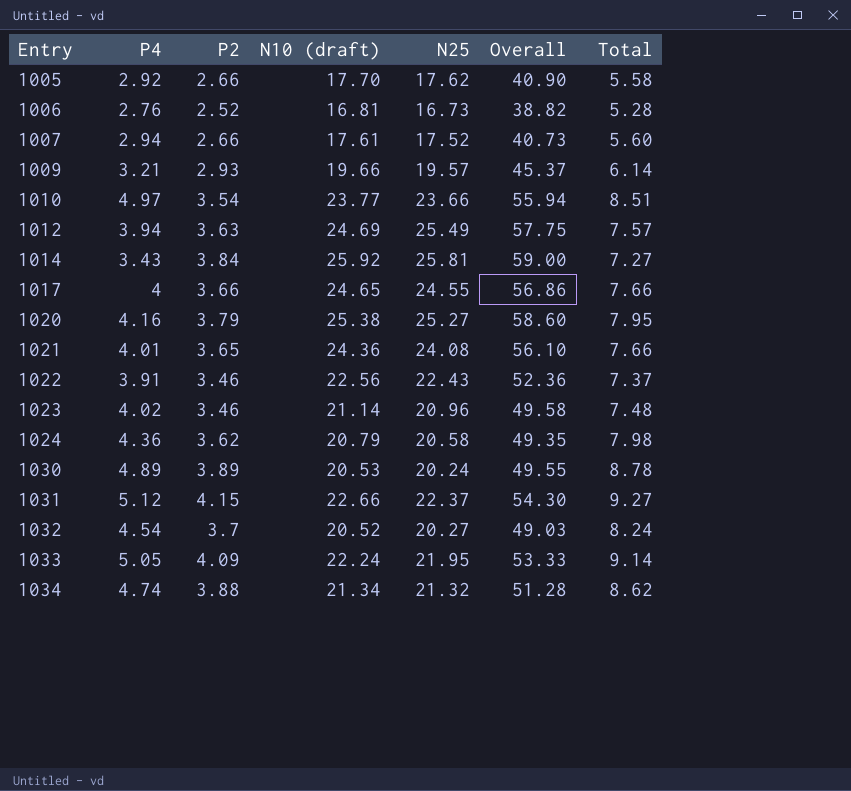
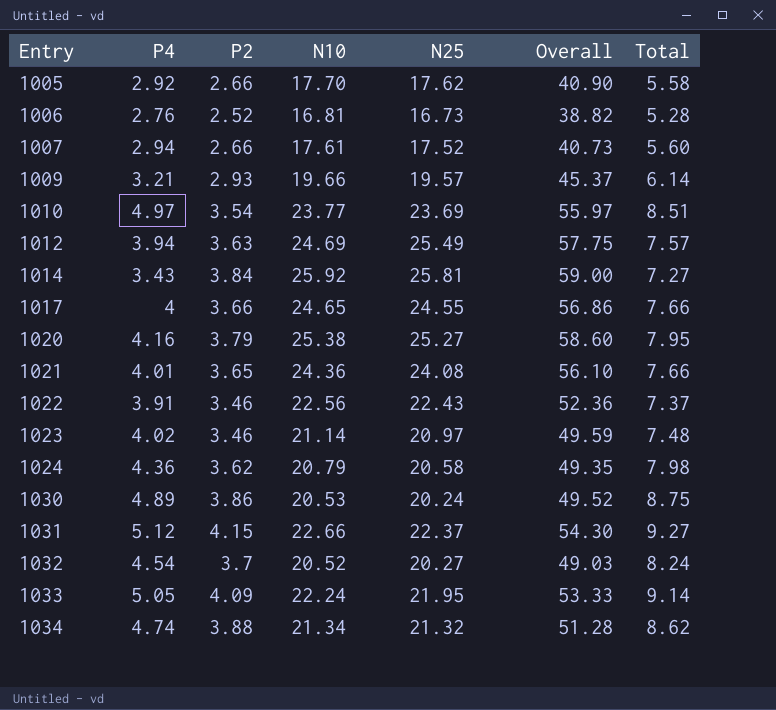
column name: N10 (draft) -> N10
1010 | N25: 23.66 -> 23.69
1010 | Overall: 55.94 -> 55.97
1023 | N25: 20.96 -> 20.97
1023 | Overall: 49.58 -> 49.59
1030 | P2: 3.89 -> 3.86
1030 | Overall: 49.55 -> 49.52
1030 | Total: 8.78 -> 8.75

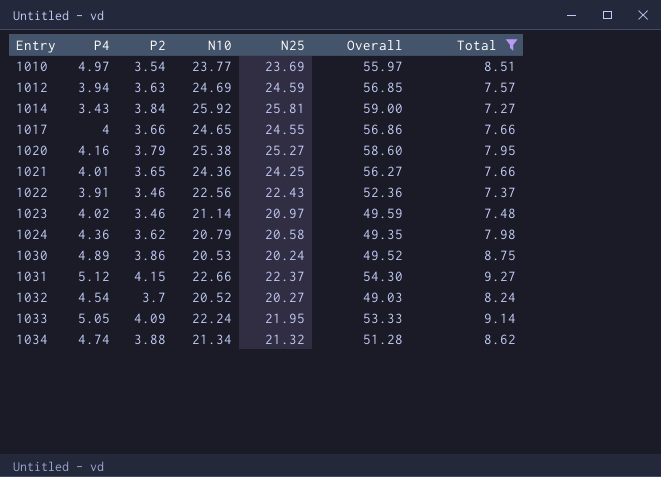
filter: none -> Total >= 7.27
1012 | N25: 25.49 -> 24.59
1012 | Overall: 57.75 -> 56.85
1021 | N25: 24.08 -> 24.25
1021 | Overall: 56.10 -> 56.27

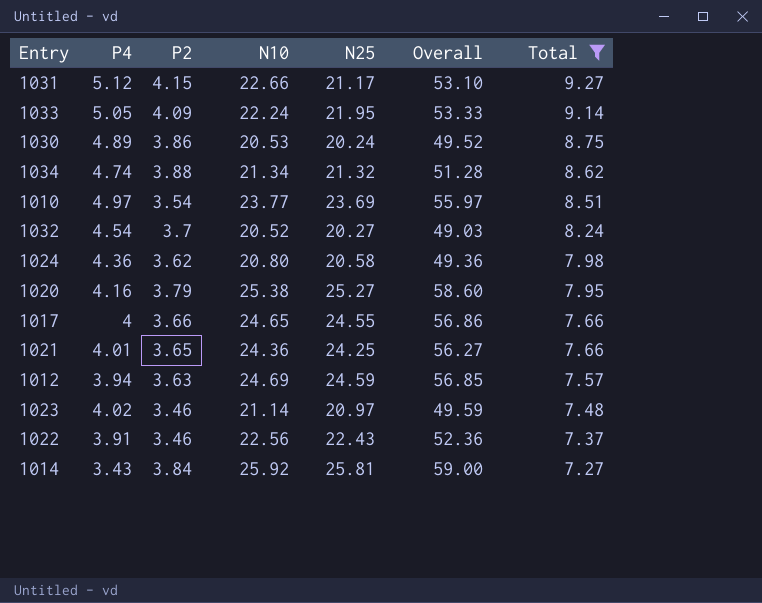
row order: Entry ascending -> Total descending
1031 | N25: 22.37 -> 21.17
1031 | Overall: 54.30 -> 53.10
1024 | N10: 20.79 -> 20.80
1024 | Overall: 49.35 -> 49.36

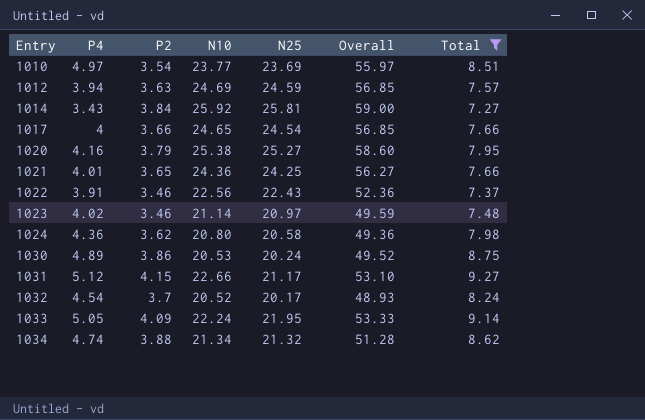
row order: Total descending -> Entry ascending
1017 | N25: 24.55 -> 24.54
1017 | Overall: 56.86 -> 56.85
1032 | N25: 20.27 -> 20.17
1032 | Overall: 49.03 -> 48.93

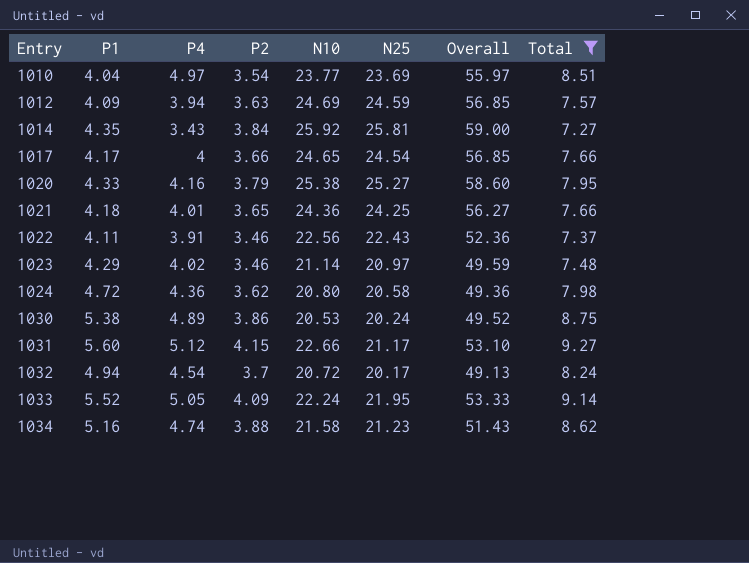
column P1 | position: none -> 2
1032 | N10: 20.52 -> 20.72
1032 | Overall: 48.93 -> 49.13
1034 | N10: 21.34 -> 21.58
1034 | N25: 21.32 -> 21.23
1034 | Overall: 51.28 -> 51.43

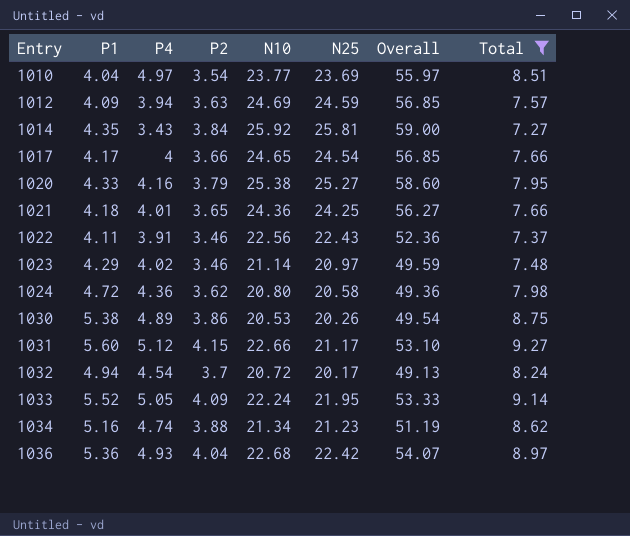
1030 | N25: 20.24 -> 20.26
1030 | Overall: 49.52 -> 49.54
1034 | N10: 21.58 -> 21.34
1034 | Overall: 51.43 -> 51.19
row 1036: none -> 5.36 | 4.93 | 4.04 | 22.68 | 22.42 | 54.07 | 8.97

